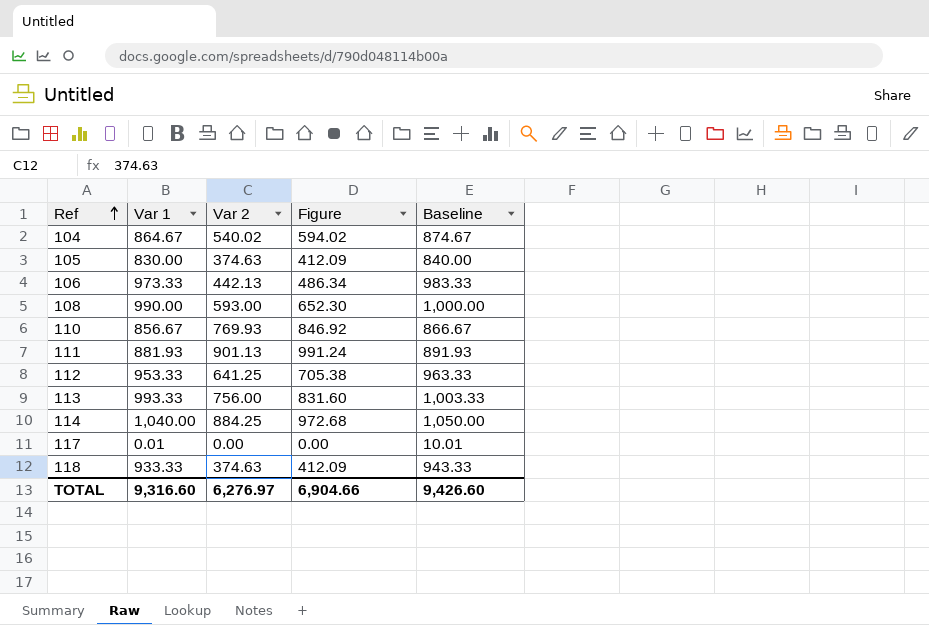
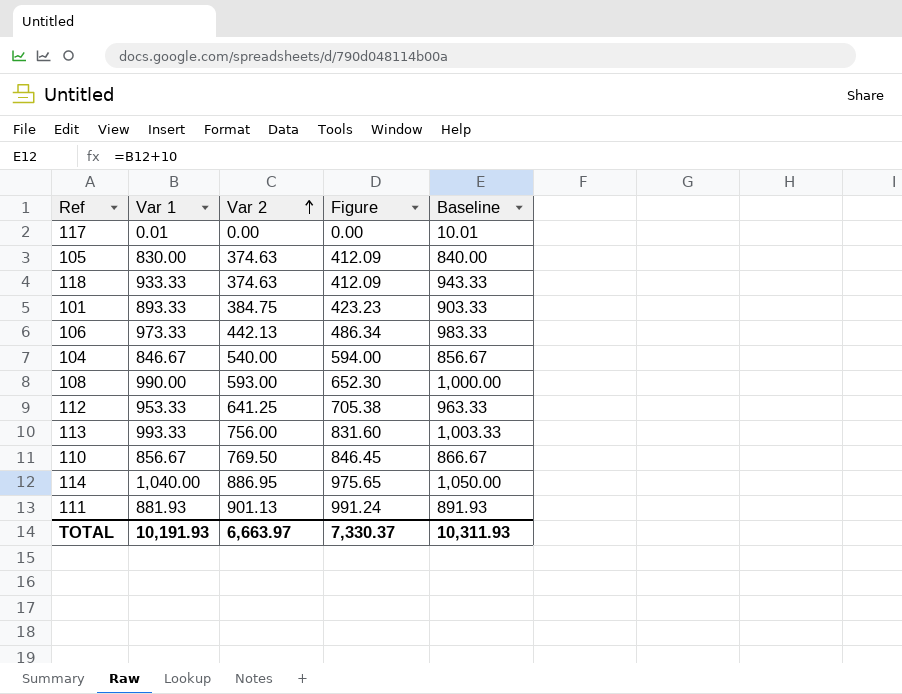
row order: Ref ascending -> Var 2 ascending
row 101: none -> 893.33 | 384.75 | 423.23 | 903.33
104 | Var 1: 864.67 -> 846.67
104 | Var 2: 540.02 -> 540.00
104 | Figure: 594.02 -> 594.00
104 | Baseline: 874.67 -> 856.67
110 | Var 2: 769.93 -> 769.50
110 | Figure: 846.92 -> 846.45
114 | Var 2: 884.25 -> 886.95
114 | Figure: 972.68 -> 975.65
TOTAL | Var 1: 9,316.60 -> 10,191.93
TOTAL | Var 2: 6,276.97 -> 6,663.97
TOTAL | Figure: 6,904.66 -> 7,330.37
TOTAL | Baseline: 9,426.60 -> 10,311.93

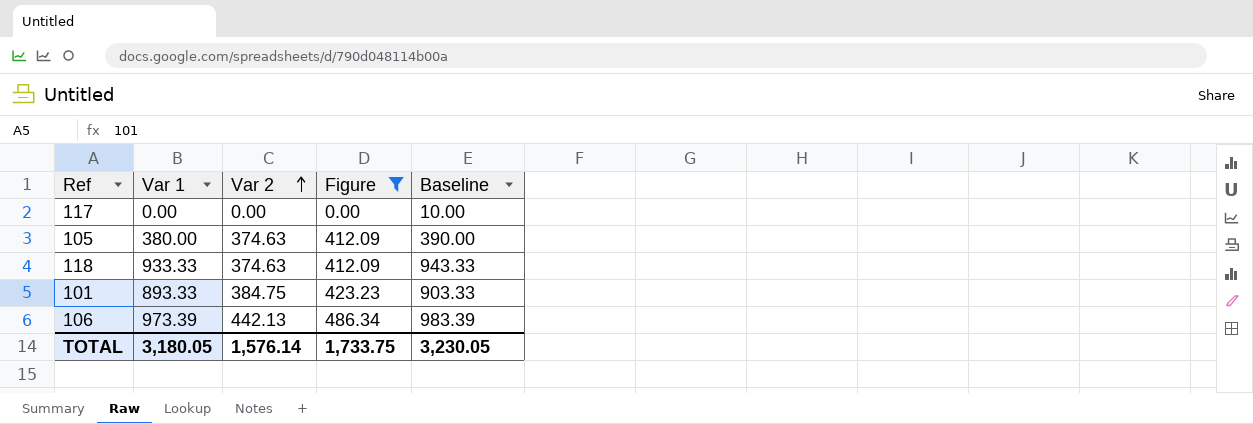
filter: none -> Figure <= 486.34
117 | Var 1: 0.01 -> 0.00
117 | Baseline: 10.01 -> 10.00
105 | Var 1: 830.00 -> 380.00
105 | Baseline: 840.00 -> 390.00
106 | Var 1: 973.33 -> 973.39
106 | Baseline: 983.33 -> 983.39
TOTAL | Var 1: 10,191.93 -> 3,180.05
TOTAL | Var 2: 6,663.97 -> 1,576.14
TOTAL | Figure: 7,330.37 -> 1,733.75
TOTAL | Baseline: 10,311.93 -> 3,230.05

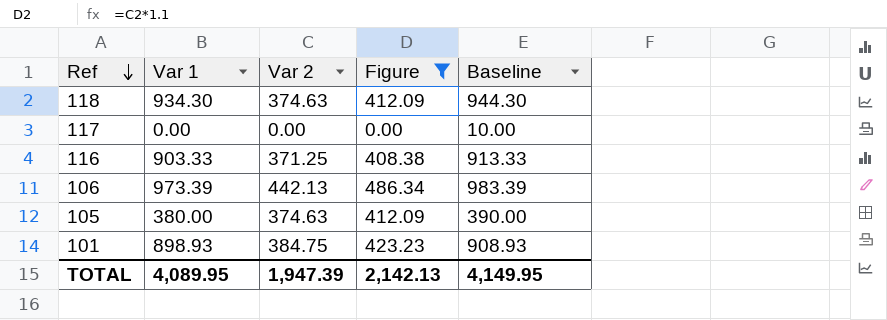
row order: Var 2 ascending -> Ref descending
118 | Var 1: 933.33 -> 934.30
118 | Baseline: 943.33 -> 944.30
row 116: none -> 903.33 | 371.25 | 408.38 | 913.33
101 | Var 1: 893.33 -> 898.93
101 | Baseline: 903.33 -> 908.93
TOTAL | Var 1: 3,180.05 -> 4,089.95
TOTAL | Var 2: 1,576.14 -> 1,947.39
TOTAL | Figure: 1,733.75 -> 2,142.13
TOTAL | Baseline: 3,230.05 -> 4,149.95

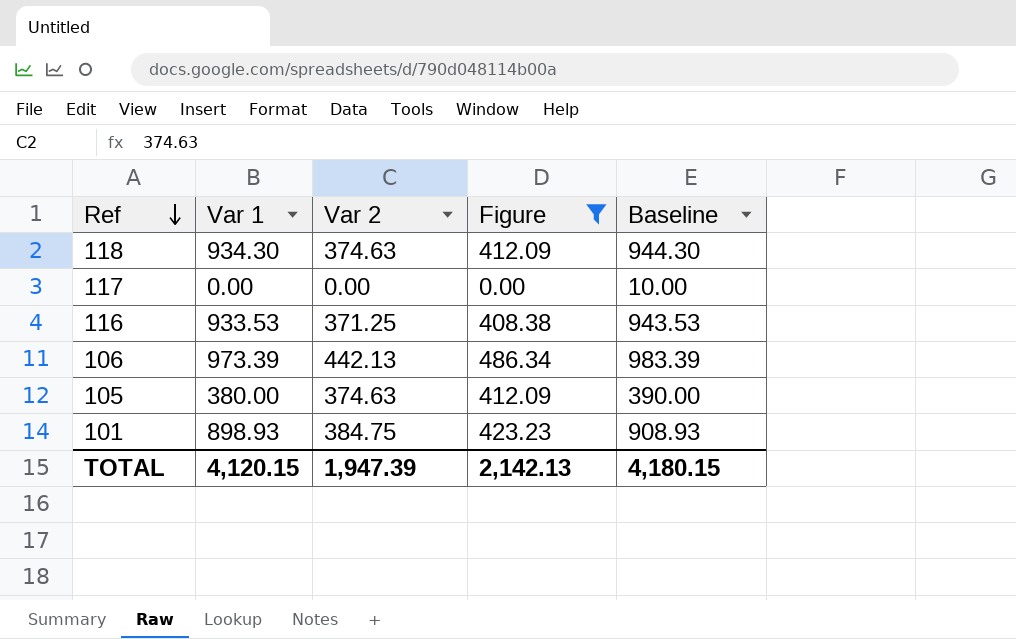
116 | Var 1: 903.33 -> 933.53
116 | Baseline: 913.33 -> 943.53
TOTAL | Var 1: 4,089.95 -> 4,120.15
TOTAL | Baseline: 4,149.95 -> 4,180.15

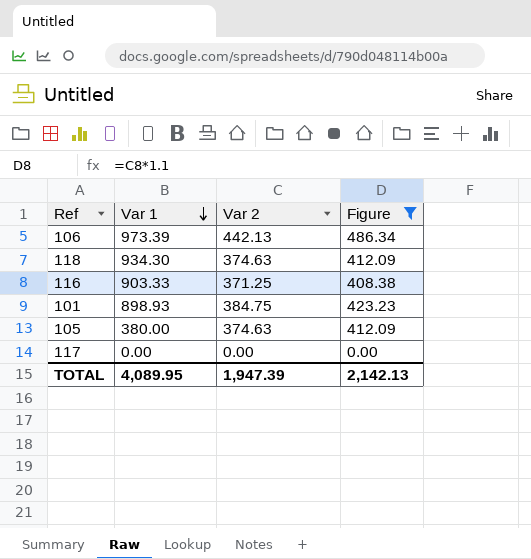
row order: Ref descending -> Var 1 descending
column Baseline | formula: [Var 1] + 10 -> none
116 | Var 1: 933.53 -> 903.33
TOTAL | Var 1: 4,120.15 -> 4,089.95

